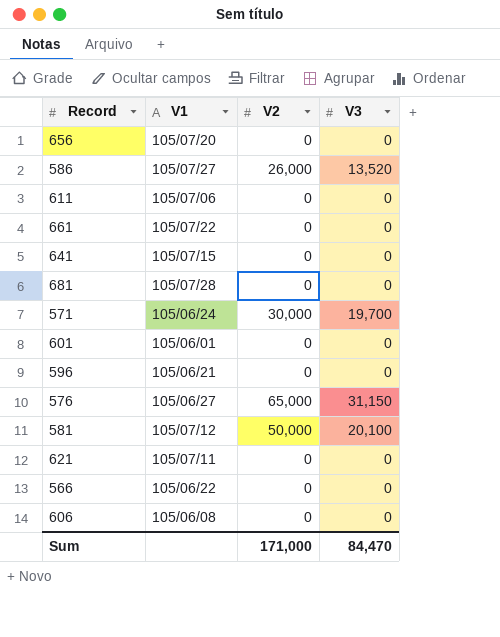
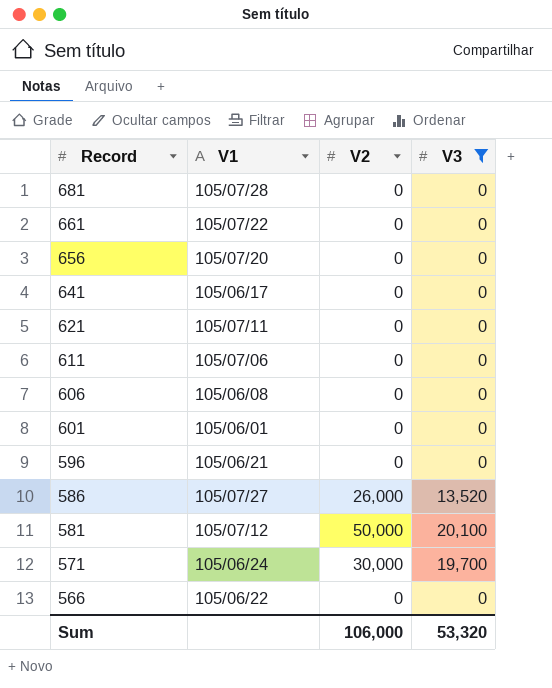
filter: none -> V3 != 31,150
row order: none -> Record descending
641 | V1: 105/07/15 -> 105/06/17
Sum | V2: 171,000 -> 106,000
Sum | V3: 84,470 -> 53,320

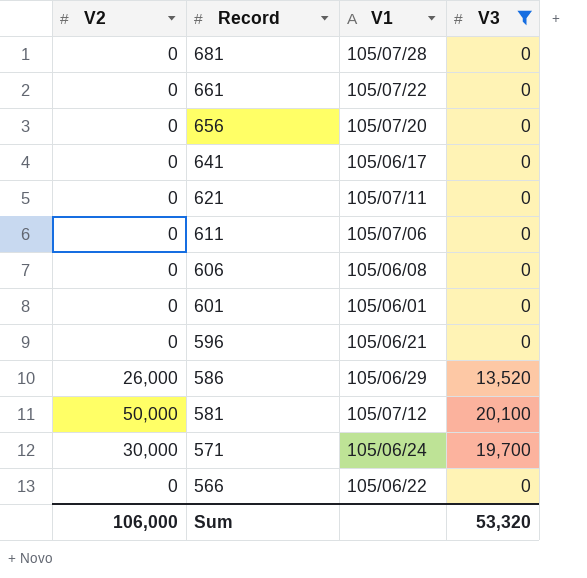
column V2 | position: 3 -> 1
586 | V1: 105/07/27 -> 105/06/29

